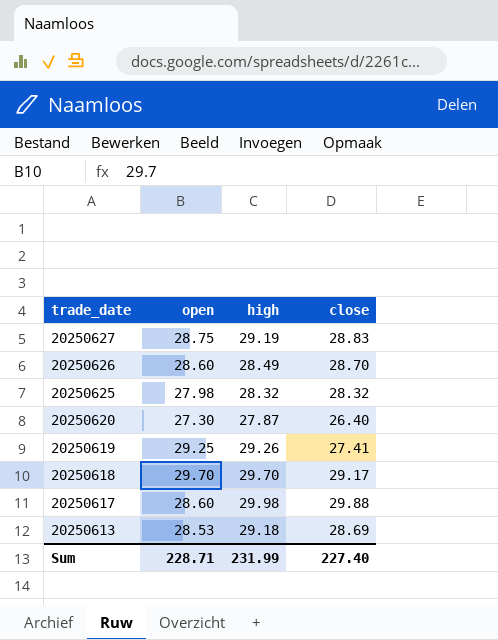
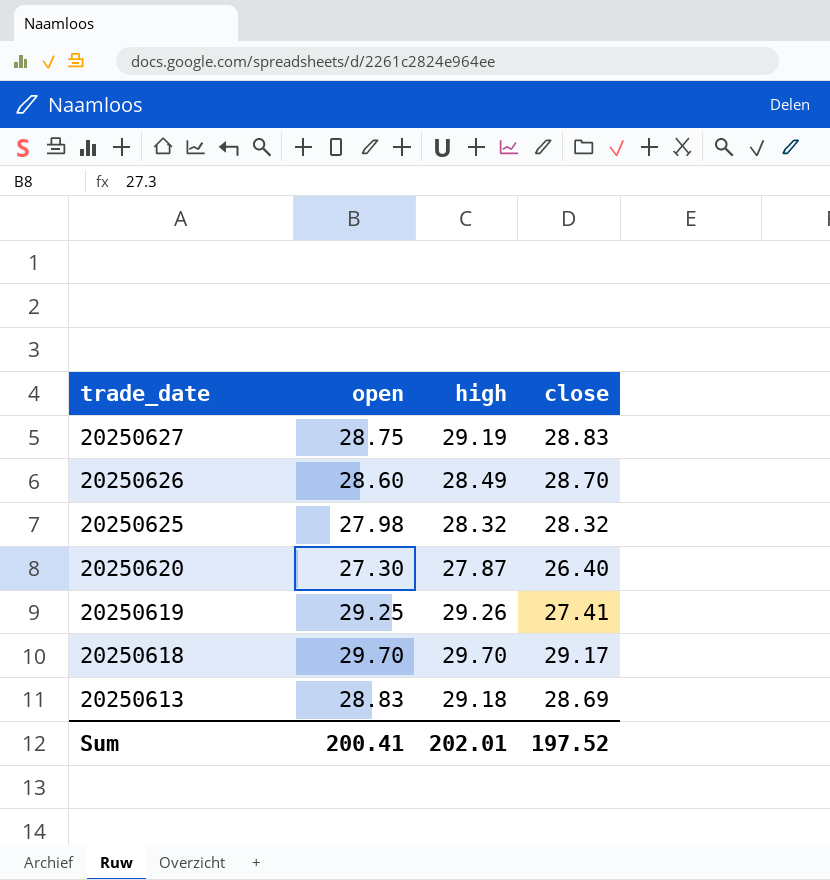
row 20250617: 28.60 | 29.98 | 29.88 -> none
20250613 | open: 28.53 -> 28.83
Sum | open: 228.71 -> 200.41
Sum | high: 231.99 -> 202.01
Sum | close: 227.40 -> 197.52

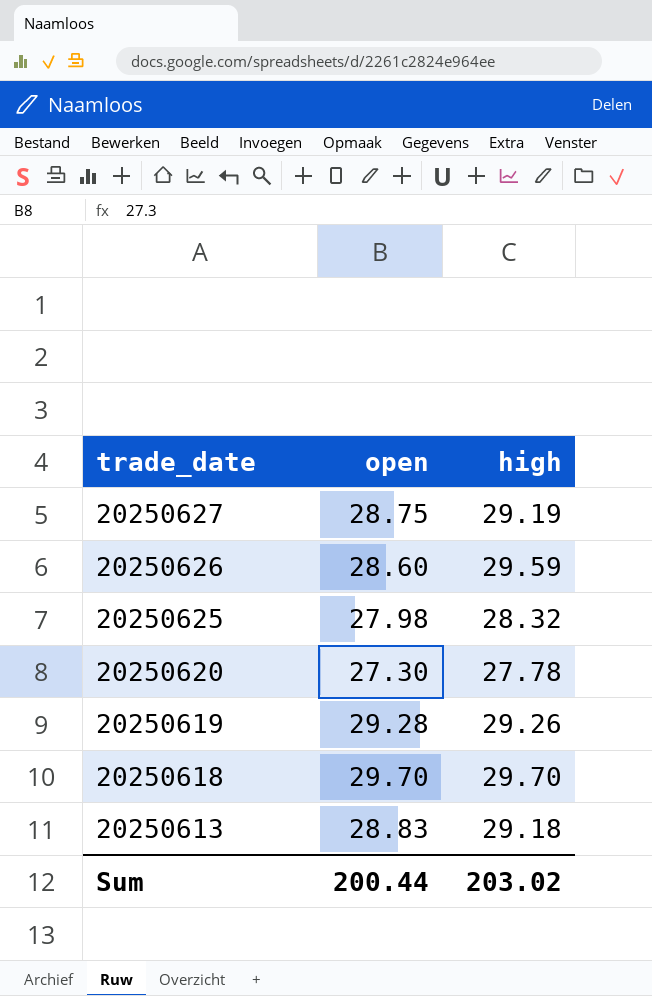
column close | position: 4 -> none
20250626 | high: 28.49 -> 29.59
20250620 | high: 27.87 -> 27.78
20250619 | open: 29.25 -> 29.28
Sum | open: 200.41 -> 200.44
Sum | high: 202.01 -> 203.02

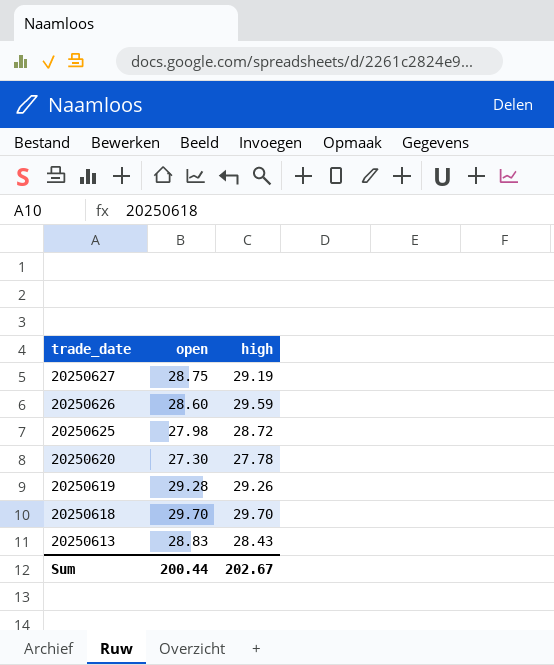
20250625 | high: 28.32 -> 28.72
20250613 | high: 29.18 -> 28.43
Sum | high: 203.02 -> 202.67

